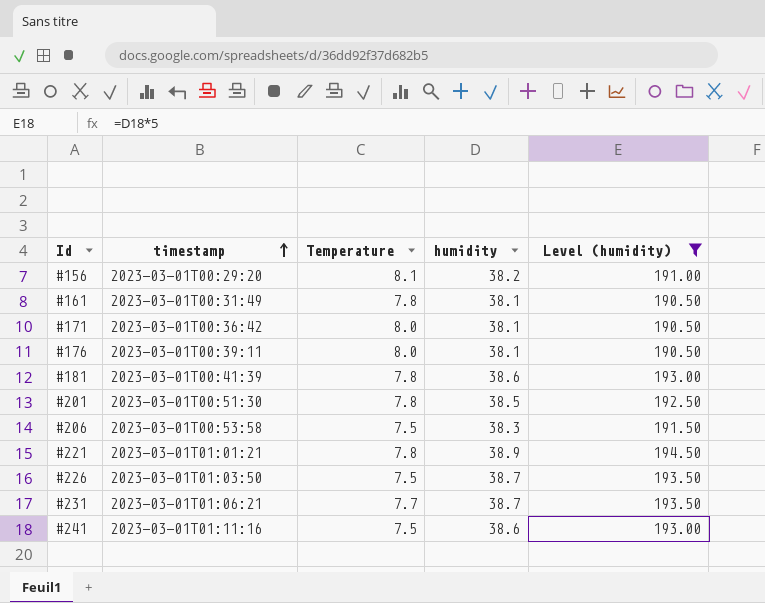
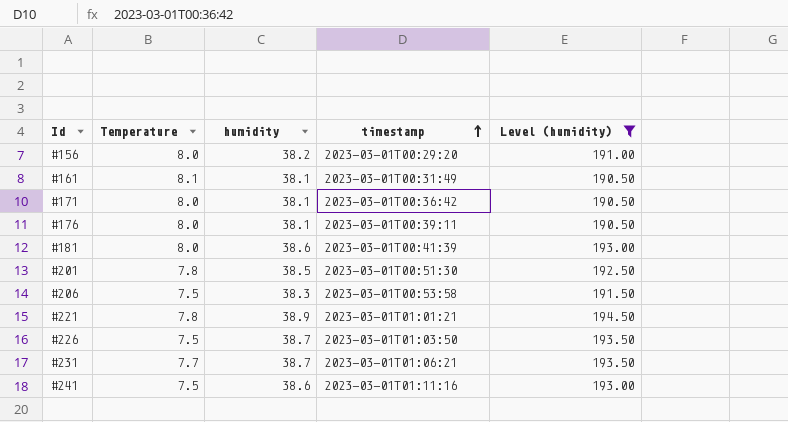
column timestamp | position: 2 -> 4
#156 | Temperature: 8.1 -> 8.0
#161 | Temperature: 7.8 -> 8.1
#181 | Temperature: 7.8 -> 8.0

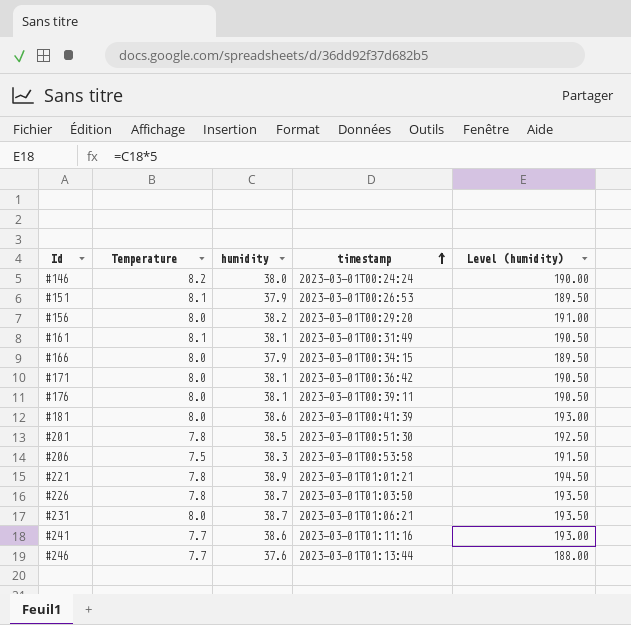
filter: Level (humidity) >= 190.50 -> none
#226 | Temperature: 7.5 -> 7.8
#231 | Temperature: 7.7 -> 8.0
#241 | Temperature: 7.5 -> 7.7

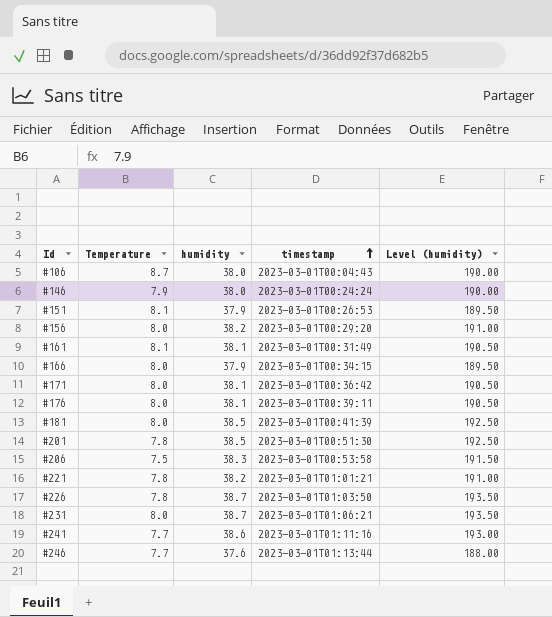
row #106: none -> 8.7 | 38.0 | 2023-03-01T00:04:43 | 190.00
#146 | Temperature: 8.2 -> 7.9
#181 | humidity: 38.6 -> 38.5
#181 | Level (humidity): 193.00 -> 192.50
#221 | humidity: 38.9 -> 38.2
#221 | Level (humidity): 194.50 -> 191.00

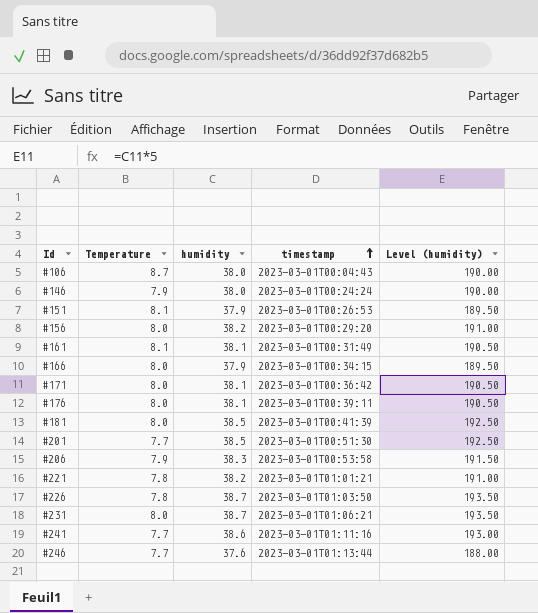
#201 | Temperature: 7.8 -> 7.7
#206 | Temperature: 7.5 -> 7.9

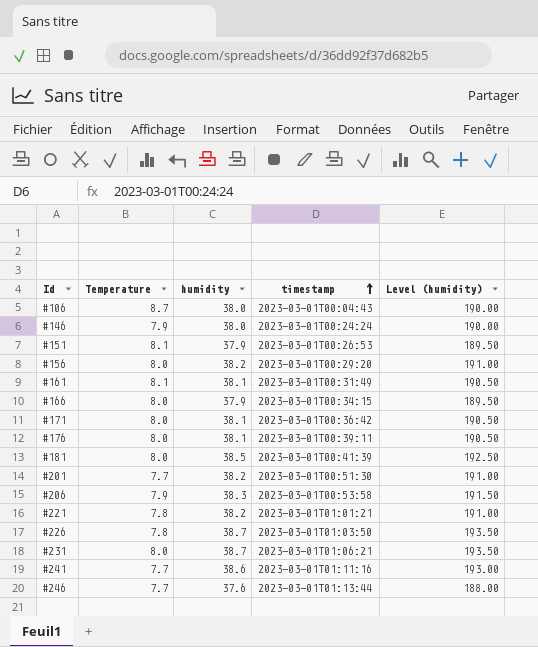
#201 | humidity: 38.5 -> 38.2
#201 | Level (humidity): 192.50 -> 191.00

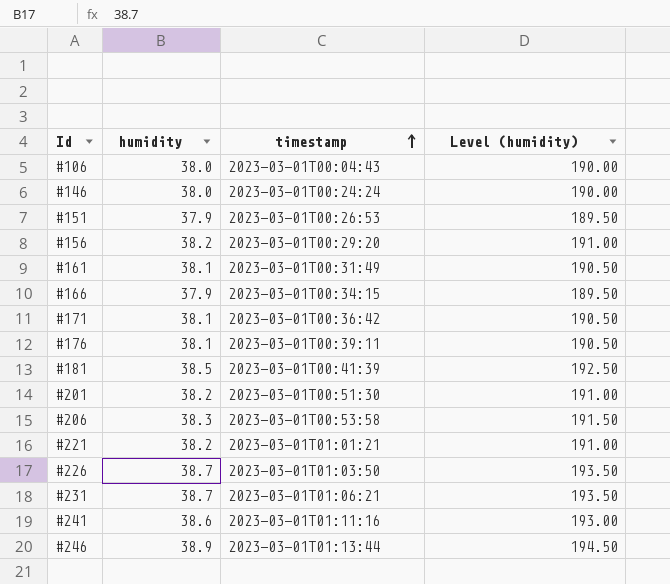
column Temperature | position: 2 -> none
#246 | humidity: 37.6 -> 38.9
#246 | Level (humidity): 188.00 -> 194.50

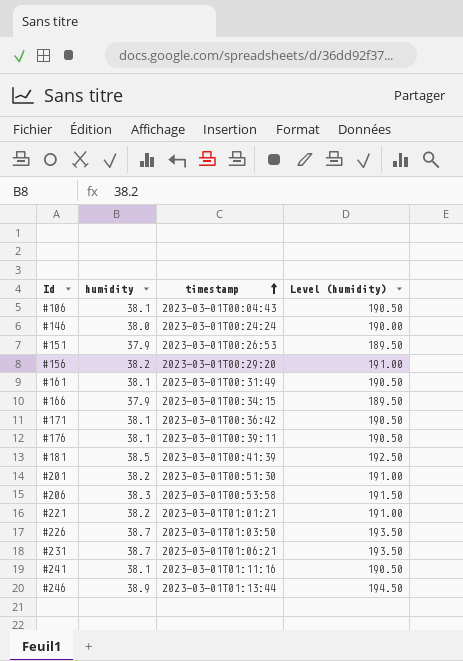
#106 | humidity: 38.0 -> 38.1
#106 | Level (humidity): 190.00 -> 190.50
#241 | humidity: 38.6 -> 38.1
#241 | Level (humidity): 193.00 -> 190.50

